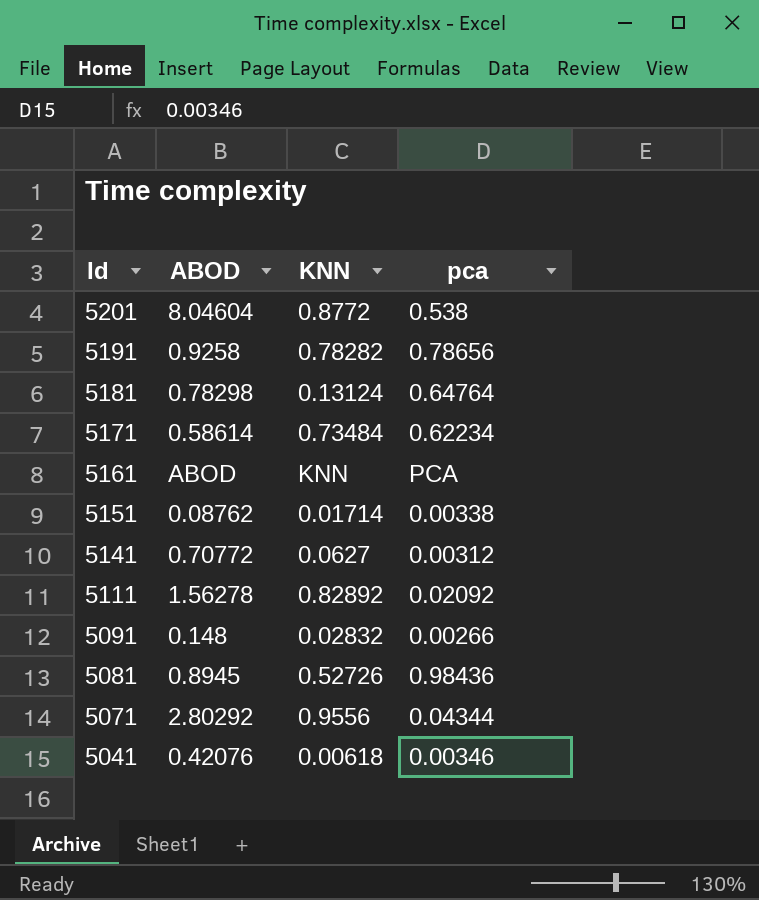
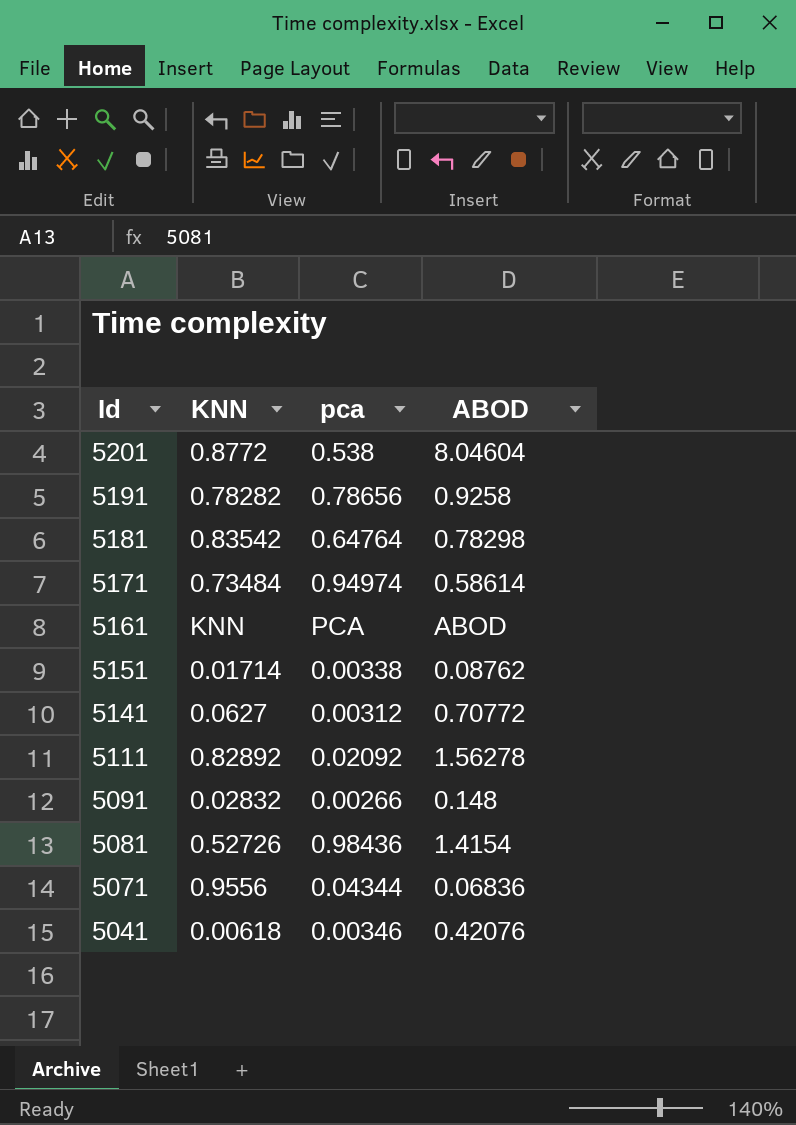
column ABOD | position: 2 -> 4
5181 | KNN: 0.13124 -> 0.83542
5171 | pca: 0.62234 -> 0.94974
5081 | ABOD: 0.8945 -> 1.4154
5071 | ABOD: 2.80292 -> 0.06836

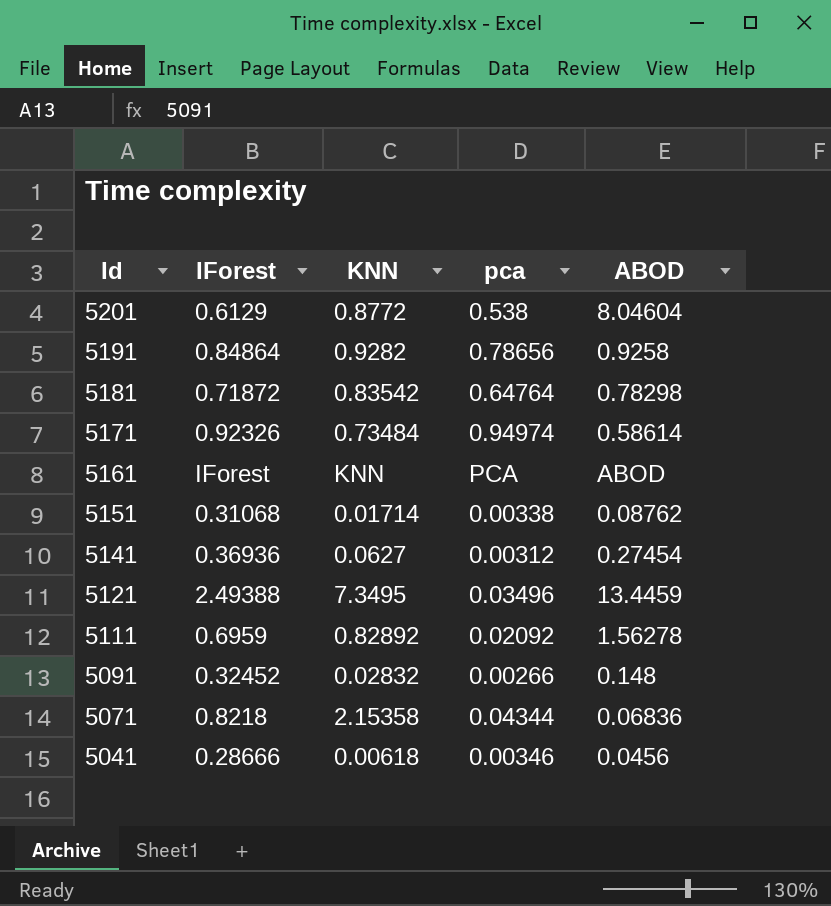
column IForest | position: none -> 2
row 5081: 0.52726 | 0.98436 | 1.4154 -> none
5191 | KNN: 0.78282 -> 0.9282
5141 | ABOD: 0.70772 -> 0.27454
row 5121: none -> 2.49388 | 7.3495 | 0.03496 | 13.4459
5071 | KNN: 0.9556 -> 2.15358
5041 | ABOD: 0.42076 -> 0.0456

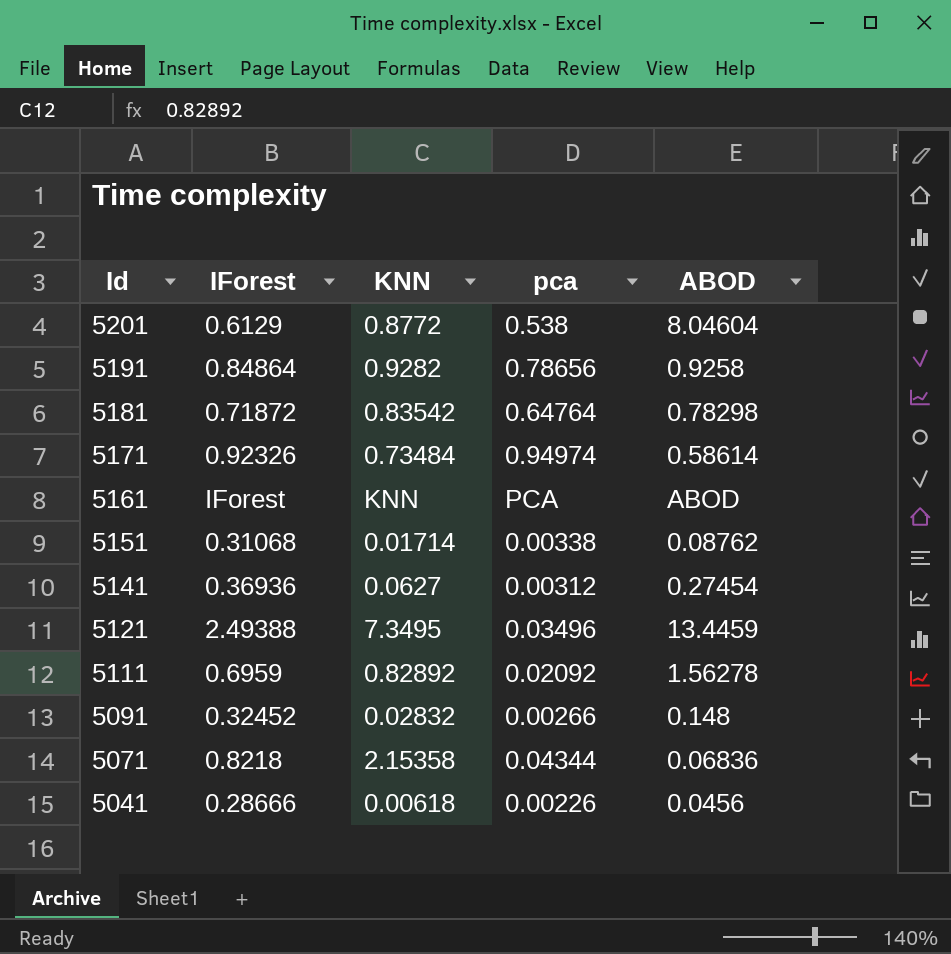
5041 | pca: 0.00346 -> 0.00226

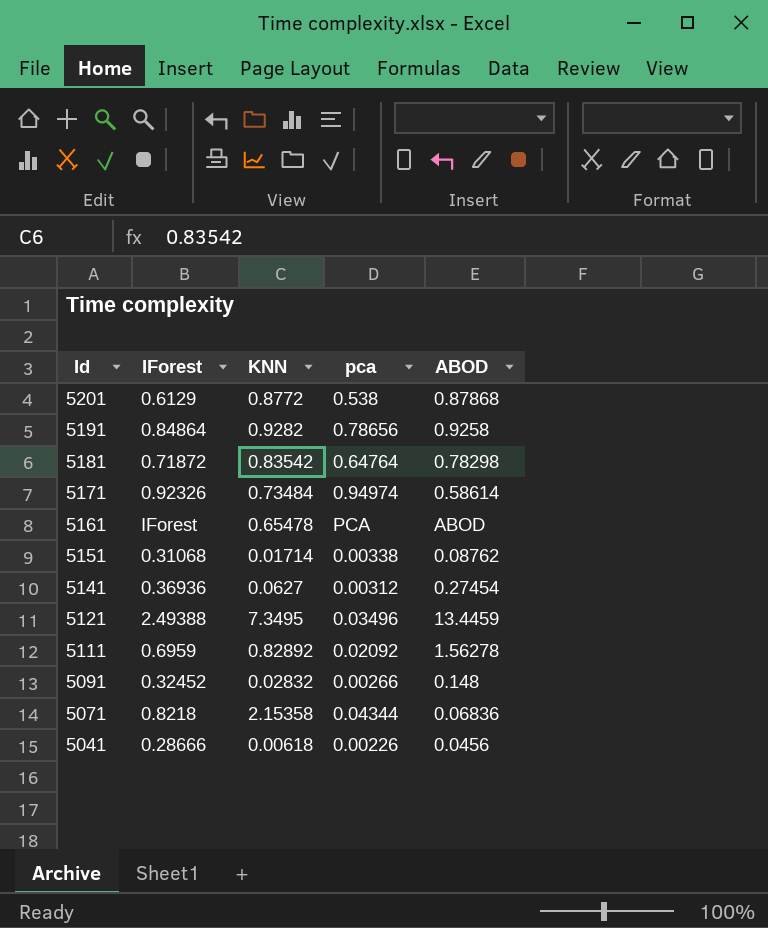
5201 | ABOD: 8.04604 -> 0.87868
5161 | KNN: KNN -> 0.65478

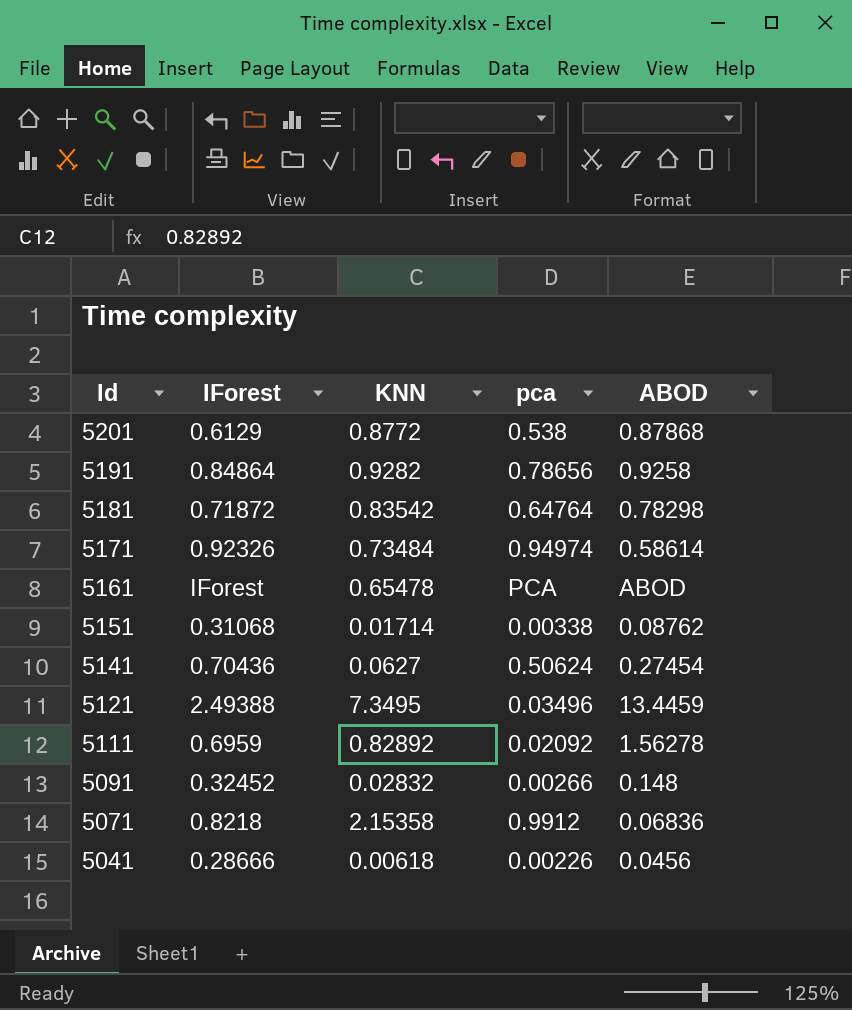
5141 | IForest: 0.36936 -> 0.70436
5141 | pca: 0.00312 -> 0.50624
5071 | pca: 0.04344 -> 0.9912

